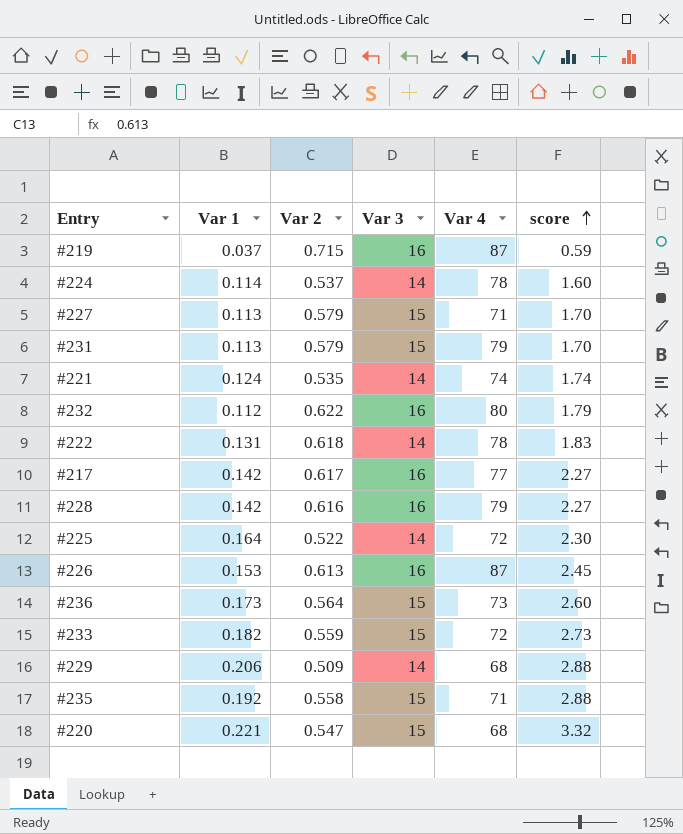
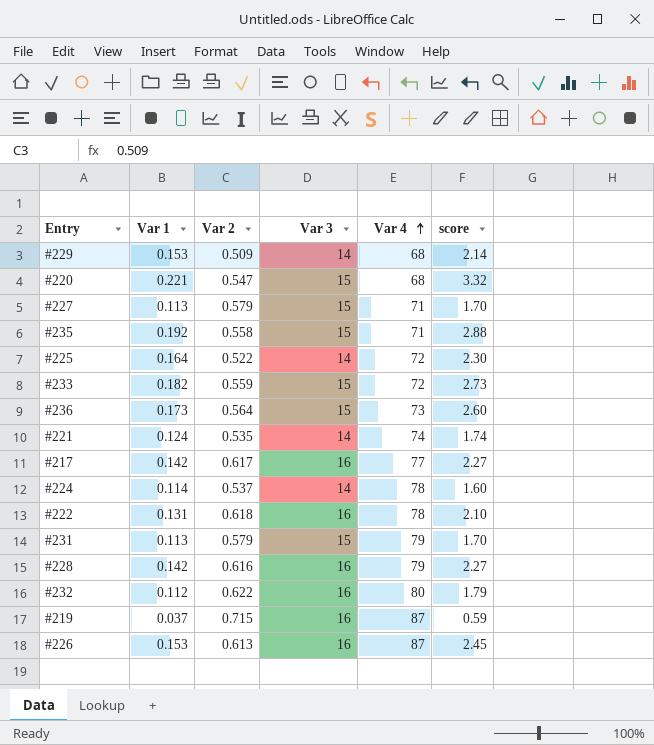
row order: score ascending -> Var 4 ascending
#229 | Var 1: 0.206 -> 0.153
#229 | score: 2.88 -> 2.14
#222 | Var 3: 14 -> 16
#222 | score: 1.83 -> 2.10

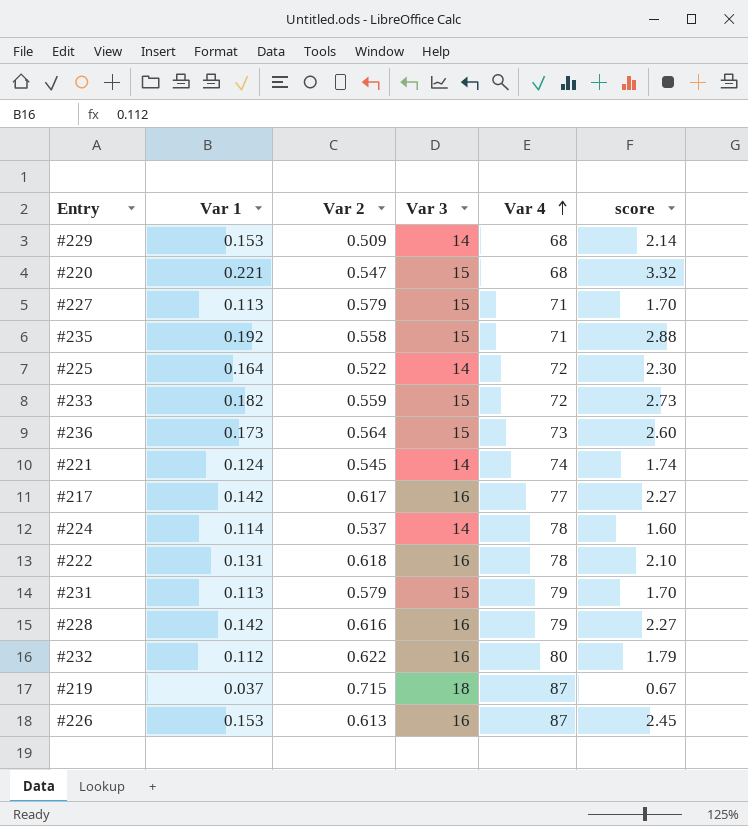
#221 | Var 2: 0.535 -> 0.545
#219 | Var 3: 16 -> 18
#219 | score: 0.59 -> 0.67

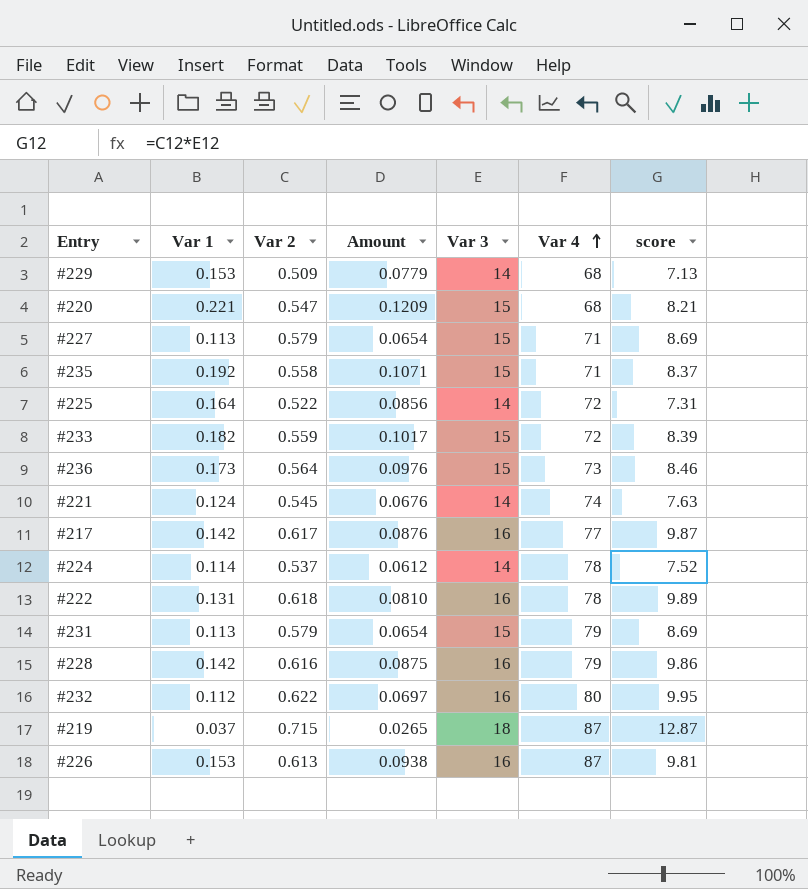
column Amount | formula: none -> [Var 1] * [Var 2]
column score | formula: [Var 1] * [Var 3] -> [Var 2] * [Var 3]

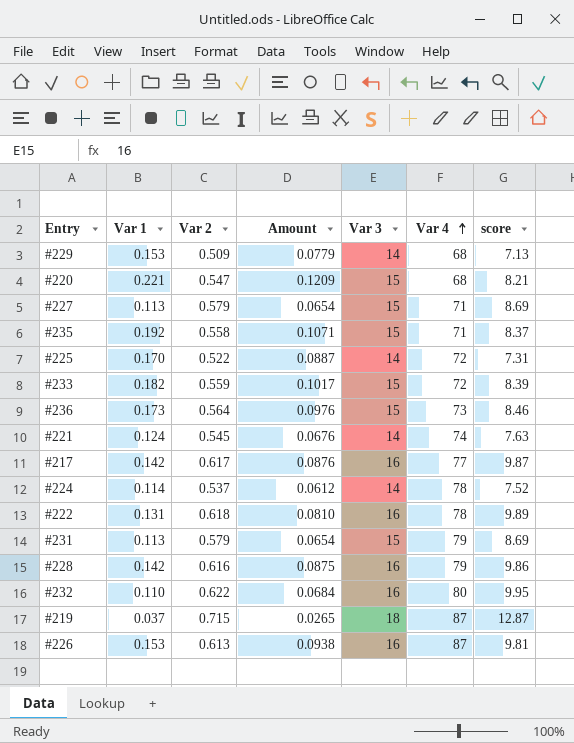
#225 | Var 1: 0.164 -> 0.170
#225 | Amount: 0.0856 -> 0.0887
#232 | Var 1: 0.112 -> 0.110
#232 | Amount: 0.0697 -> 0.0684

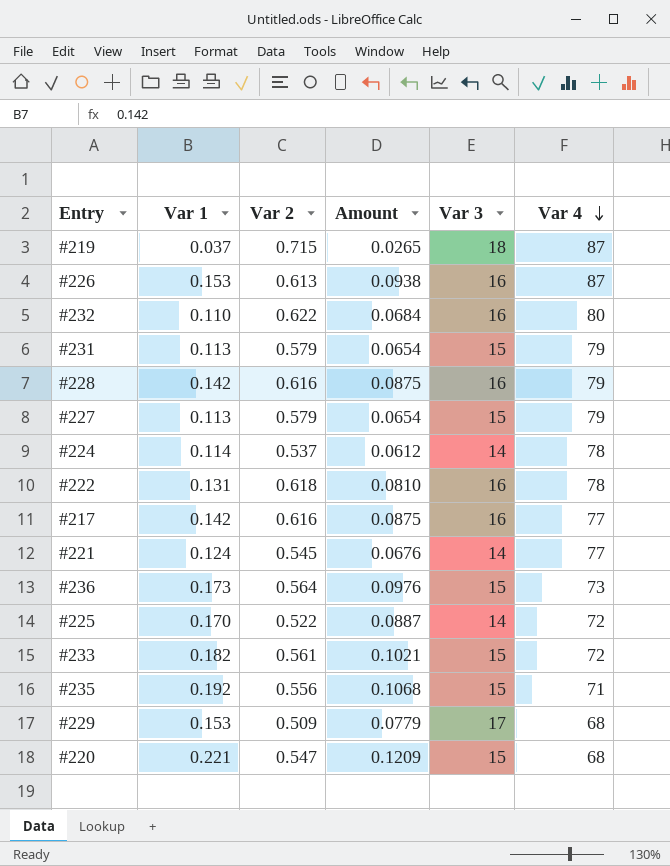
row order: Var 4 ascending -> Var 4 descending
column score | formula: [Var 2] * [Var 3] -> none
#227 | Var 4: 71 -> 79
#217 | Var 2: 0.617 -> 0.616
#217 | Amount: 0.0876 -> 0.0875
#221 | Var 4: 74 -> 77
#233 | Var 2: 0.559 -> 0.561
#233 | Amount: 0.1017 -> 0.1021
#235 | Var 2: 0.558 -> 0.556
#235 | Amount: 0.1071 -> 0.1068
#229 | Var 3: 14 -> 17

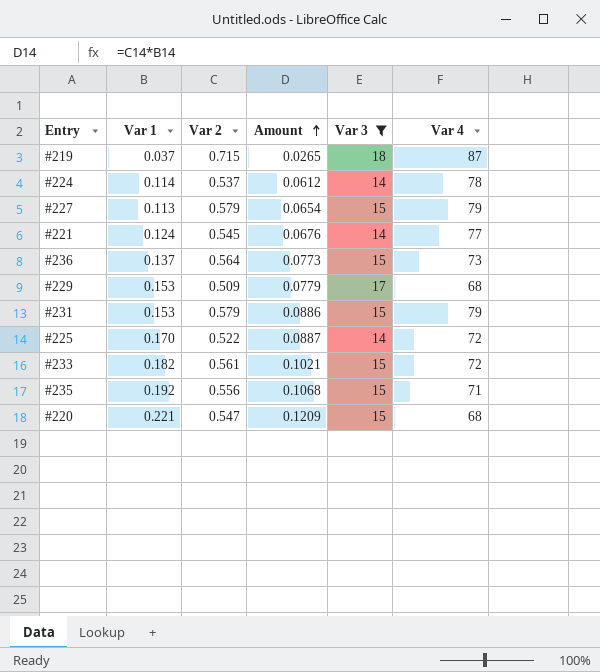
filter: none -> Var 3 != 16
row order: Var 4 descending -> Amount ascending
#236 | Var 1: 0.173 -> 0.137
#236 | Amount: 0.0976 -> 0.0773
#231 | Var 1: 0.113 -> 0.153
#231 | Amount: 0.0654 -> 0.0886

